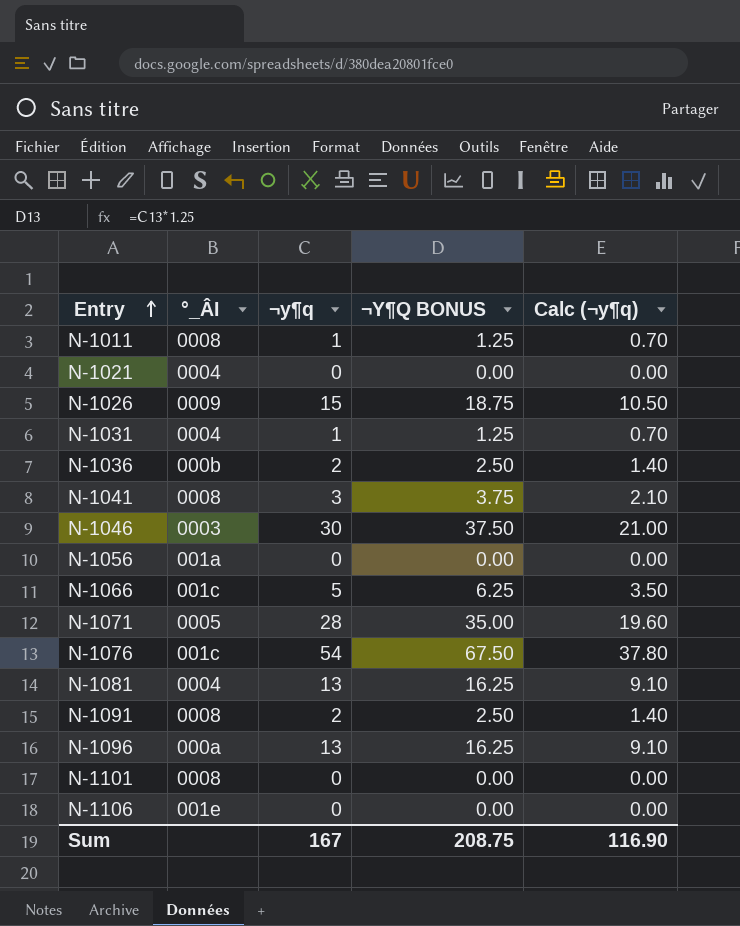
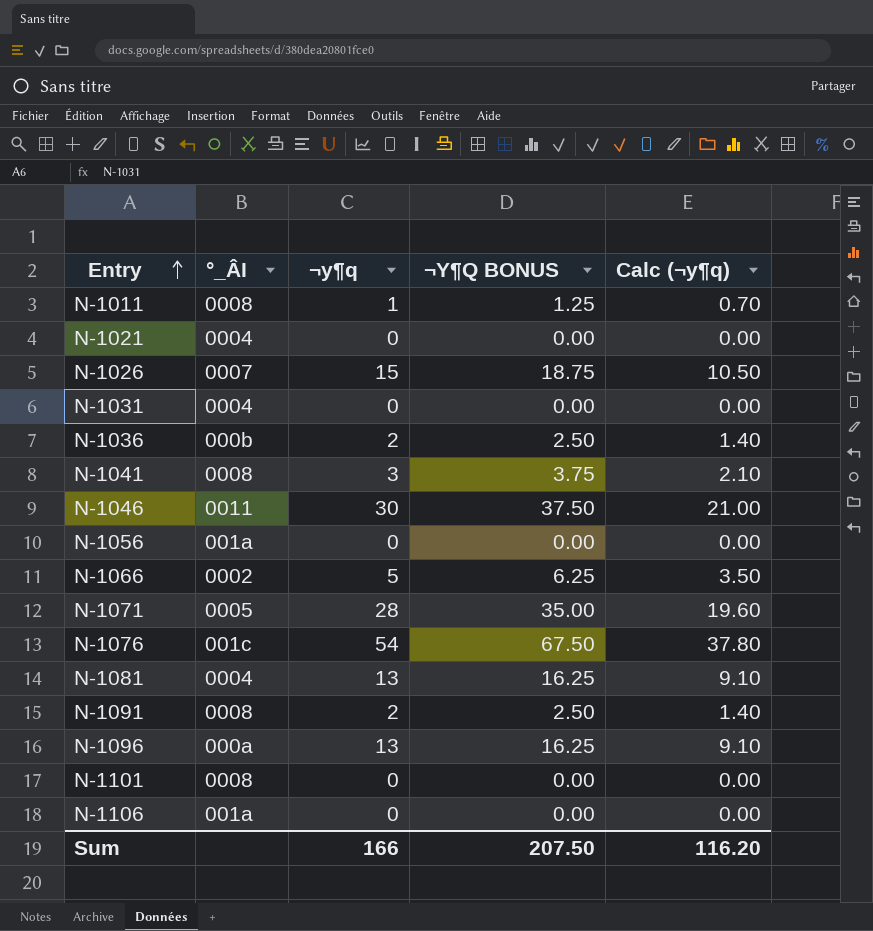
N-1026 | °_ÂI: 0009 -> 0007
N-1031 | ¬y¶q: 1 -> 0
N-1031 | ¬Y¶Q BONUS: 1.25 -> 0.00
N-1031 | Calc (¬y¶q): 0.70 -> 0.00
N-1046 | °_ÂI: 0003 -> 0011
N-1066 | °_ÂI: 001c -> 0002
N-1106 | °_ÂI: 001e -> 001a
Sum | ¬y¶q: 167 -> 166
Sum | ¬Y¶Q BONUS: 208.75 -> 207.50
Sum | Calc (¬y¶q): 116.90 -> 116.20

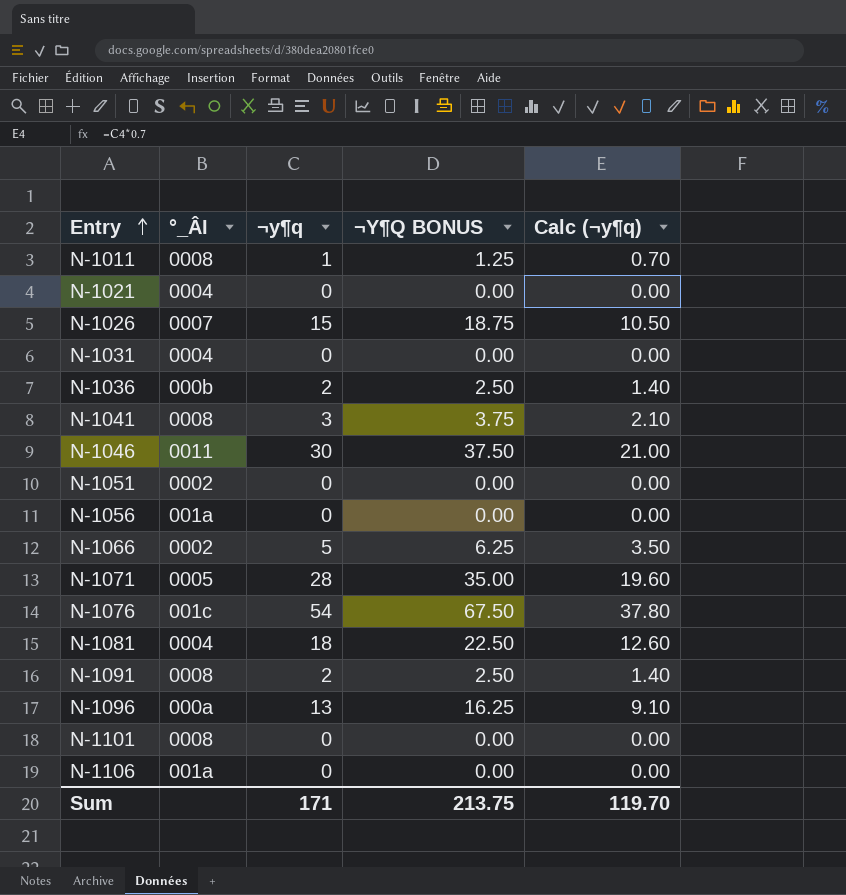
row N-1051: none -> 0002 | 0 | 0.00 | 0.00
N-1081 | ¬y¶q: 13 -> 18
N-1081 | ¬Y¶Q BONUS: 16.25 -> 22.50
N-1081 | Calc (¬y¶q): 9.10 -> 12.60
Sum | ¬y¶q: 166 -> 171
Sum | ¬Y¶Q BONUS: 207.50 -> 213.75
Sum | Calc (¬y¶q): 116.20 -> 119.70

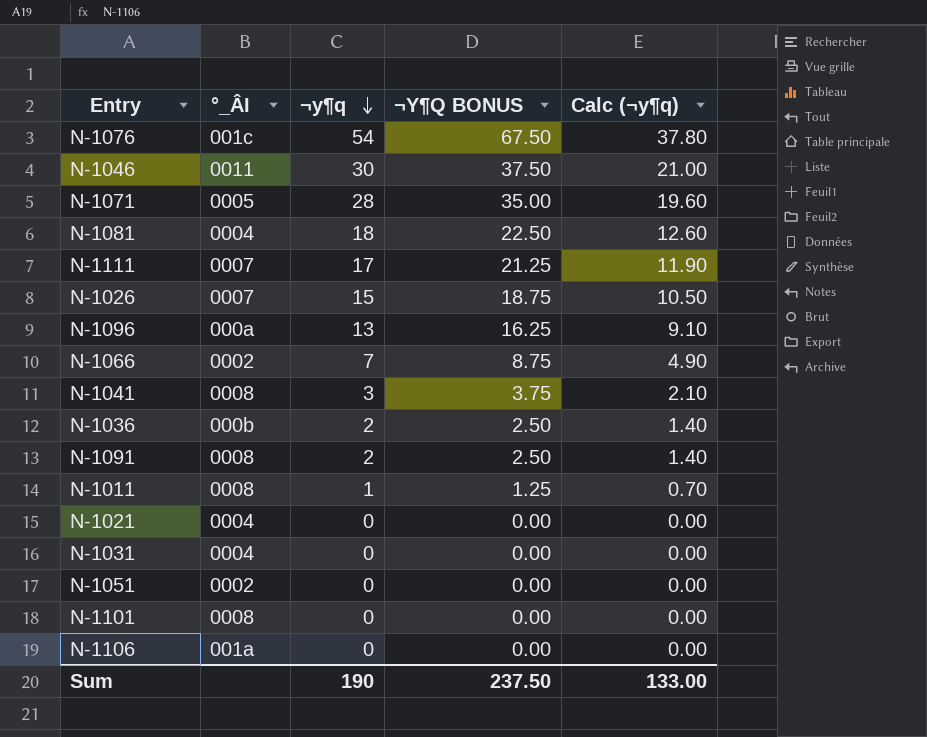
row order: Entry ascending -> ¬y¶q descending
row N-1056: 001a | 0 | 0.00 | 0.00 -> none
row N-1111: none -> 0007 | 17 | 21.25 | 11.90
N-1066 | ¬y¶q: 5 -> 7
N-1066 | ¬Y¶Q BONUS: 6.25 -> 8.75
N-1066 | Calc (¬y¶q): 3.50 -> 4.90
Sum | ¬y¶q: 171 -> 190
Sum | ¬Y¶Q BONUS: 213.75 -> 237.50
Sum | Calc (¬y¶q): 119.70 -> 133.00

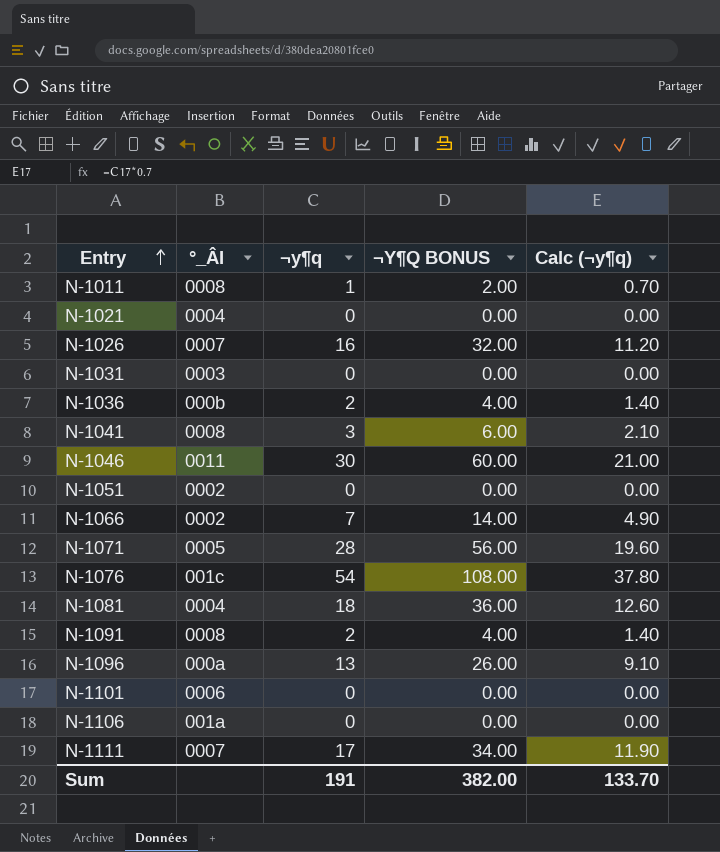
row order: ¬y¶q descending -> Entry ascending
column ¬Y¶Q BONUS | formula: [¬y¶q] * 1.25 -> [¬y¶q] * 2
N-1026 | ¬y¶q: 15 -> 16
N-1026 | Calc (¬y¶q): 10.50 -> 11.20
N-1031 | °_ÂI: 0004 -> 0003
N-1101 | °_ÂI: 0008 -> 0006
Sum | ¬y¶q: 190 -> 191
Sum | ¬Y¶Q BONUS: 237.50 -> 382.00
Sum | Calc (¬y¶q): 133.00 -> 133.70

